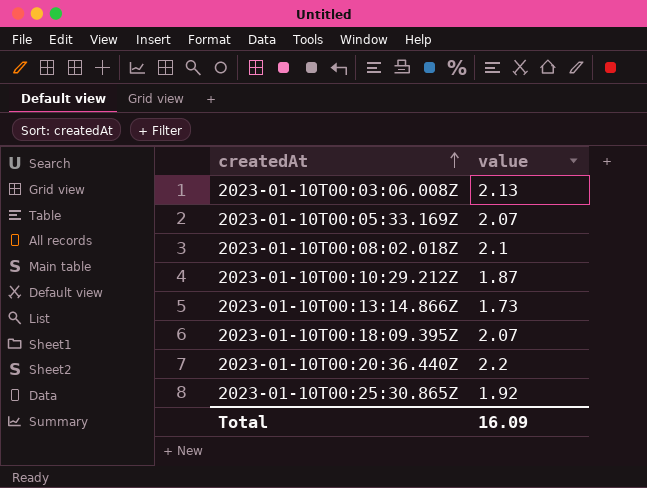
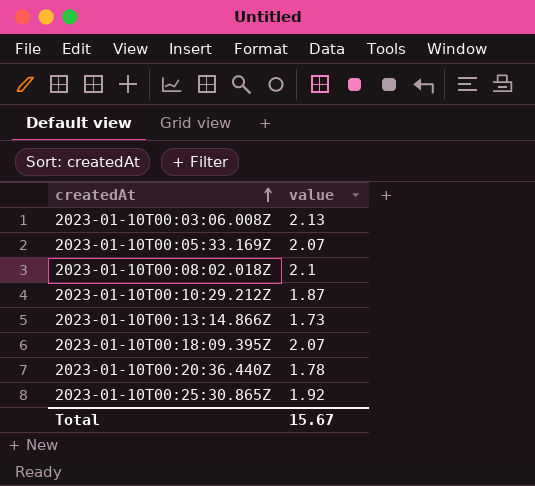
2023-01-10T00:20:36.440Z | value: 2.2 -> 1.78
Total | value: 16.09 -> 15.67

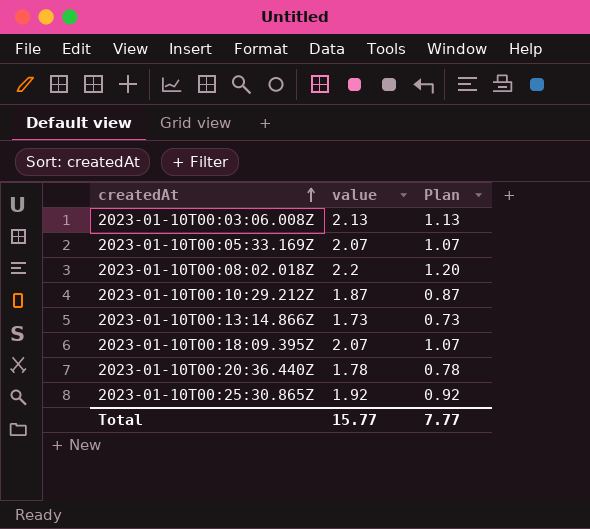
column Plan | formula: none -> [value] - 1
2023-01-10T00:08:02.018Z | value: 2.1 -> 2.2
Total | value: 15.67 -> 15.77

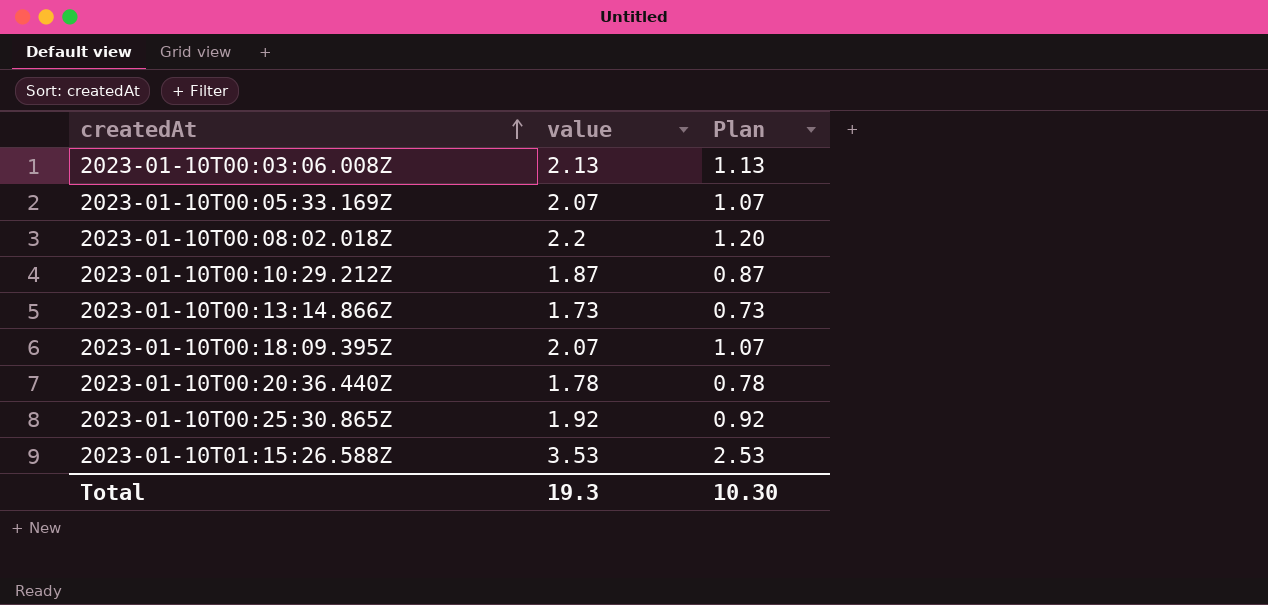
row 2023-01-10T01:15:26.588Z: none -> 3.53 | 2.53
Total | value: 15.77 -> 19.3
Total | Plan: 7.77 -> 10.30

